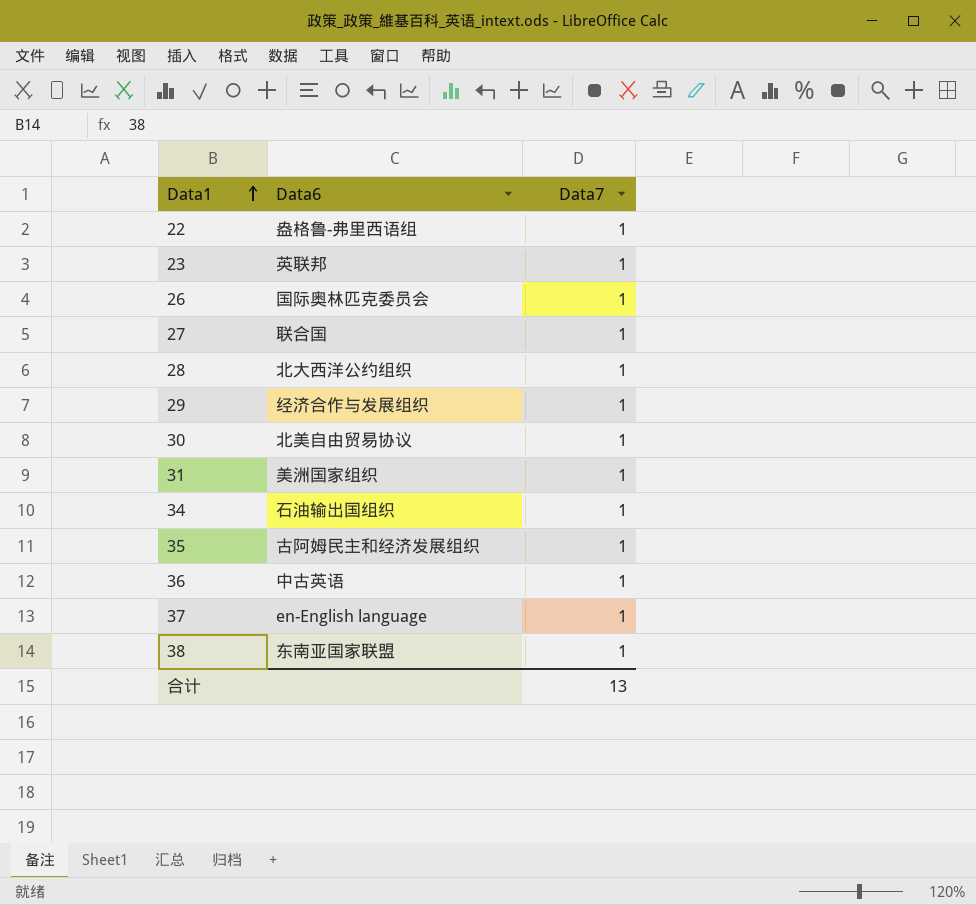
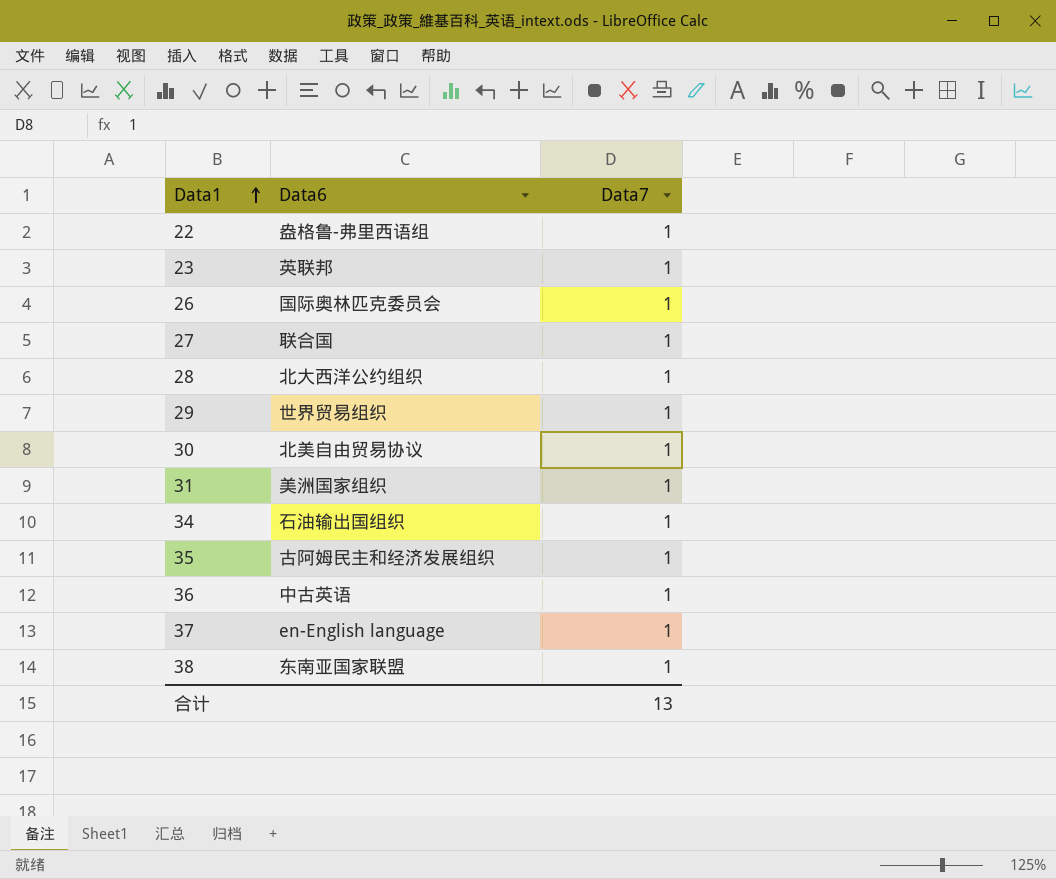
29 | Data6: 经济合作与发展组织 -> 世界贸易组织

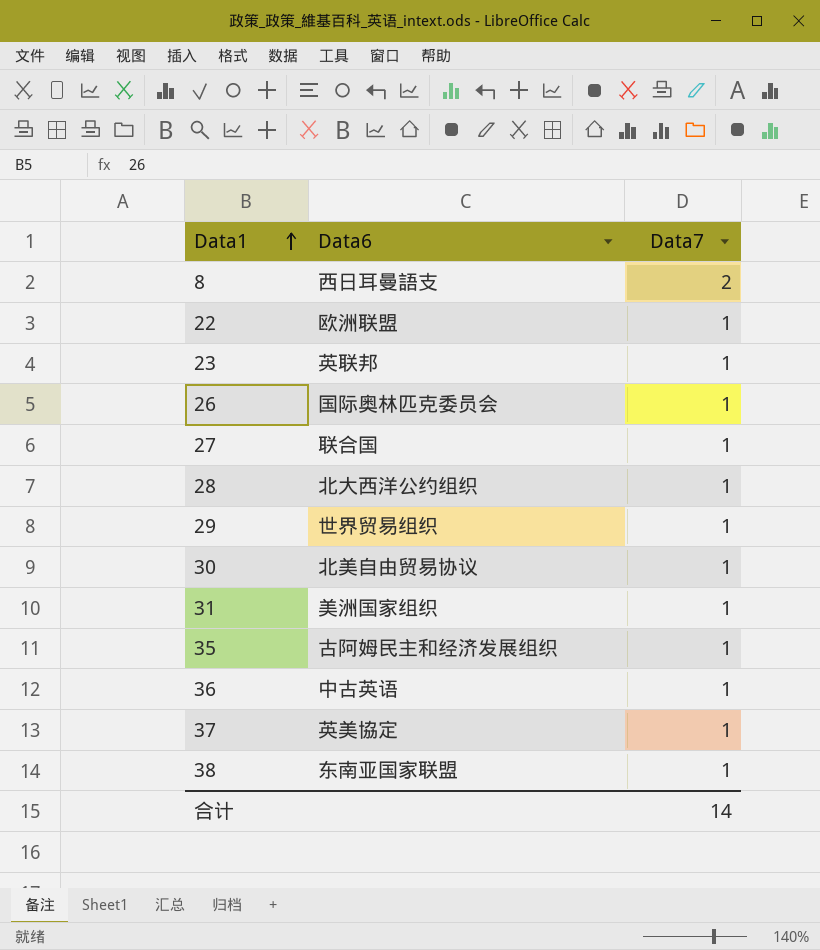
row 34: 石油输出国组织 | 1 -> none
row 8: none -> 西日耳曼語支 | 2
22 | Data6: 盎格鲁-弗里西语组 -> 欧洲联盟
37 | Data6: en-English language -> 英美協定
合计 | Data7: 13 -> 14

